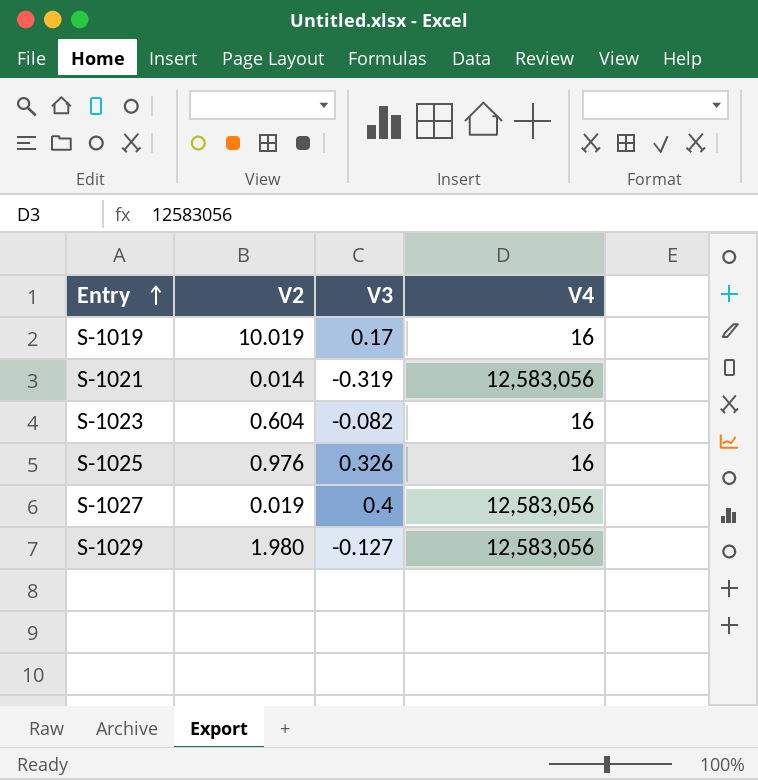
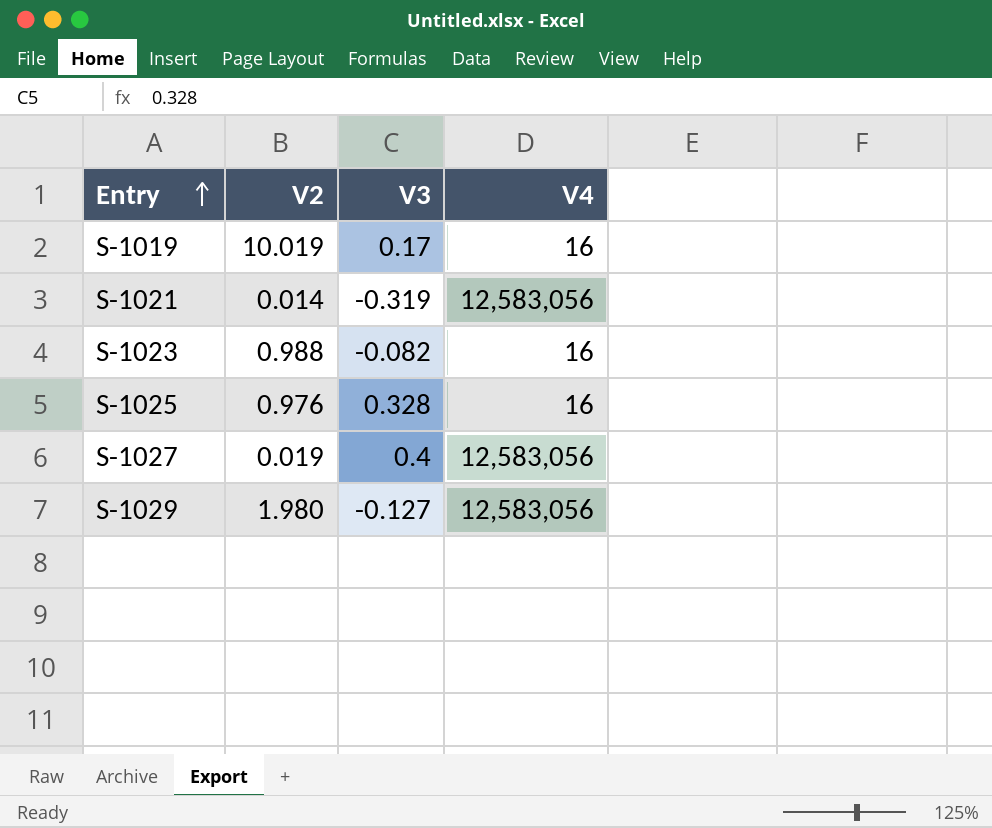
S-1023 | V2: 0.604 -> 0.988
S-1025 | V3: 0.326 -> 0.328

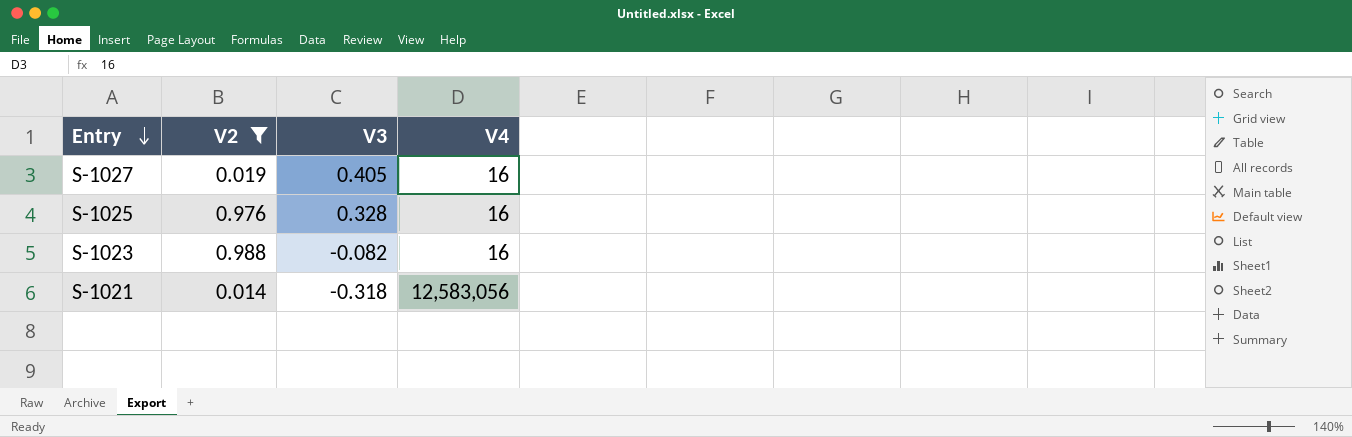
filter: none -> V2 <= 0.988
row order: Entry ascending -> Entry descending
S-1027 | V3: 0.4 -> 0.405
S-1027 | V4: 12,583,056 -> 16
S-1021 | V3: -0.319 -> -0.318

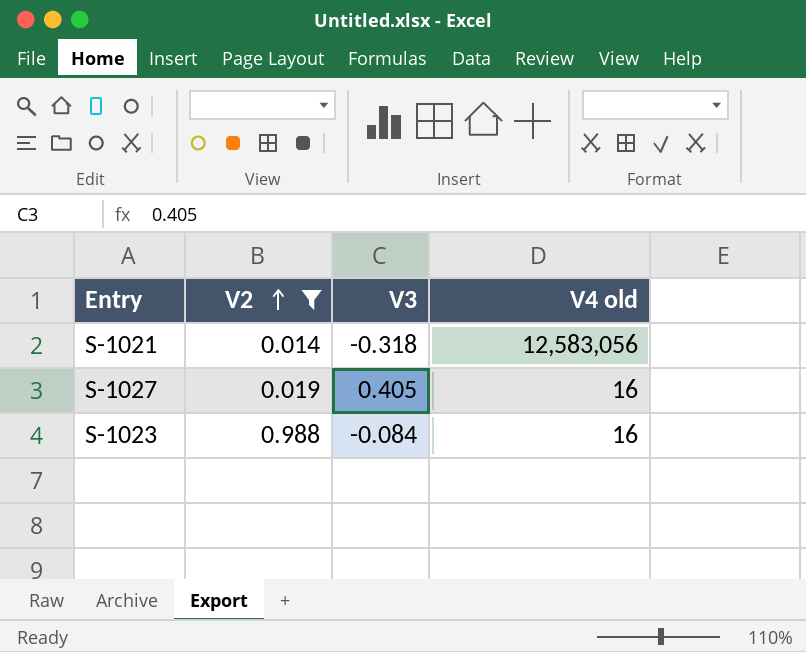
row order: Entry descending -> V2 ascending
column name: V4 -> V4 old
row S-1025: 0.976 | 0.328 | 16 -> none
S-1023 | V3: -0.082 -> -0.084

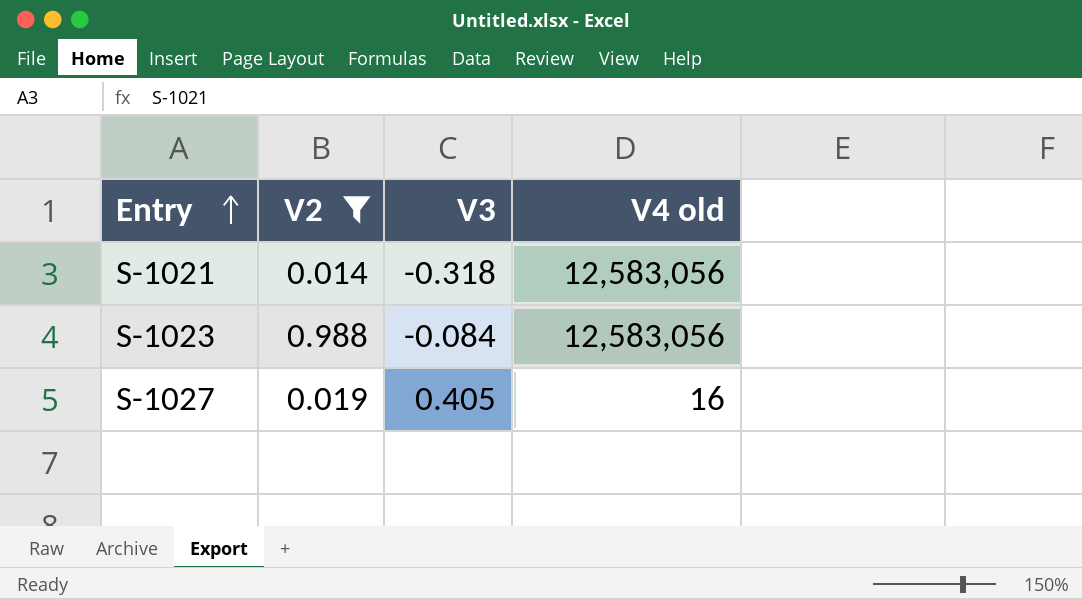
row order: V2 ascending -> Entry ascending
S-1023 | V4 old: 16 -> 12,583,056

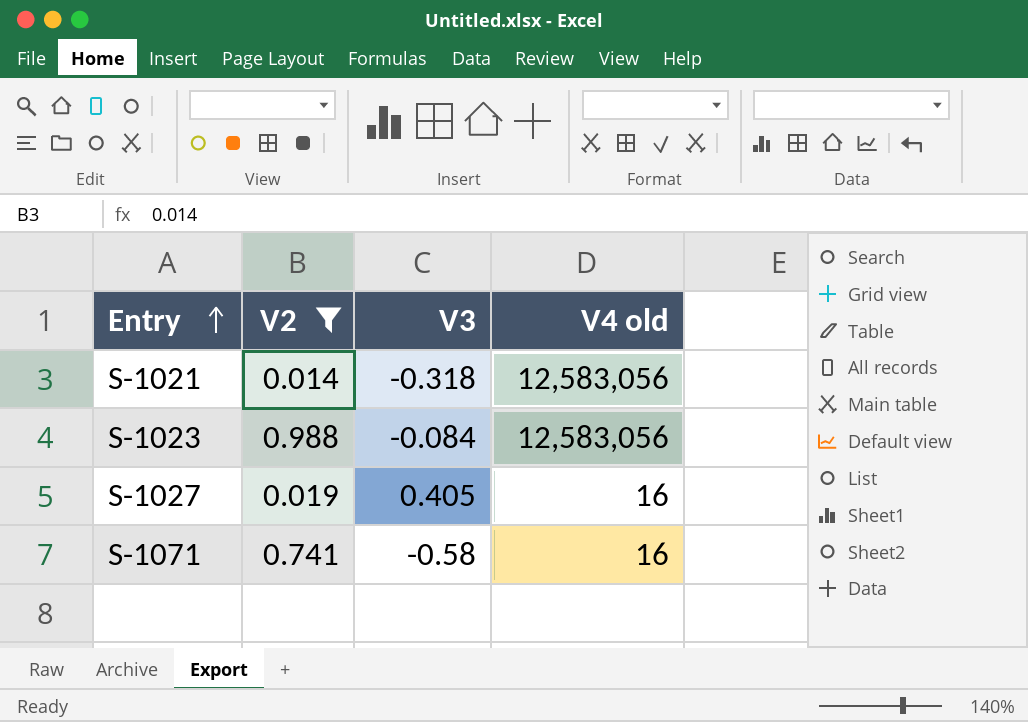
row S-1071: none -> 0.741 | -0.58 | 16

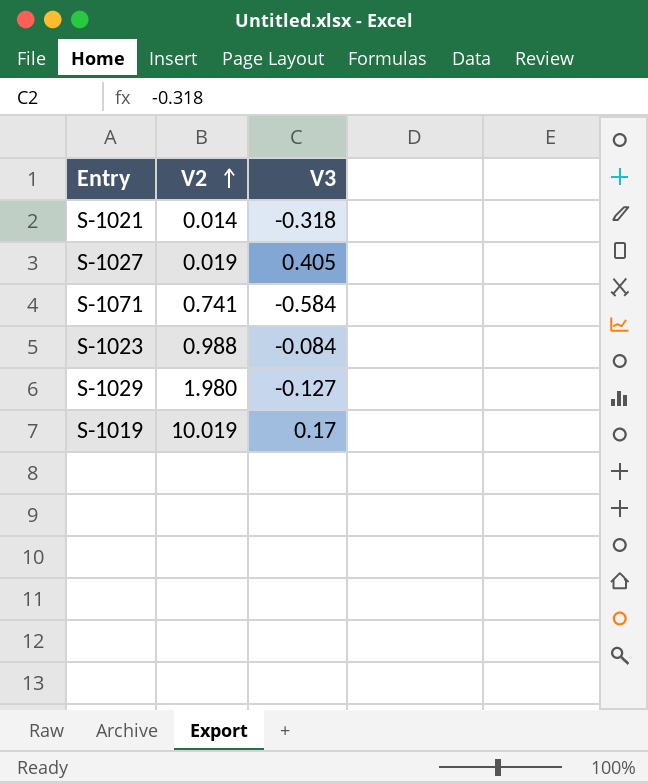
filter: V2 <= 0.988 -> none
row order: Entry ascending -> V2 ascending
column V4 old | position: 4 -> none
S-1071 | V3: -0.58 -> -0.584

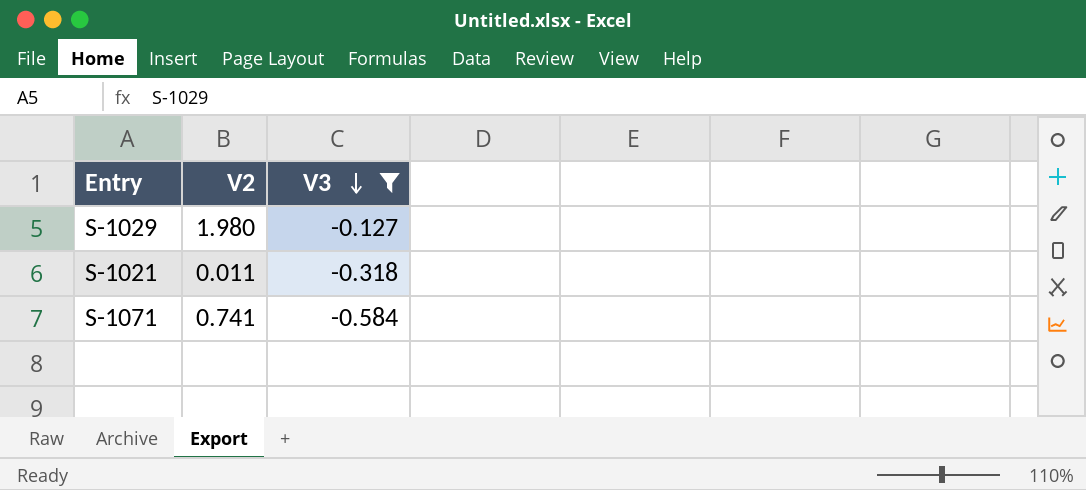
filter: none -> V3 <= -0.127
row order: V2 ascending -> V3 descending
S-1021 | V2: 0.014 -> 0.011

